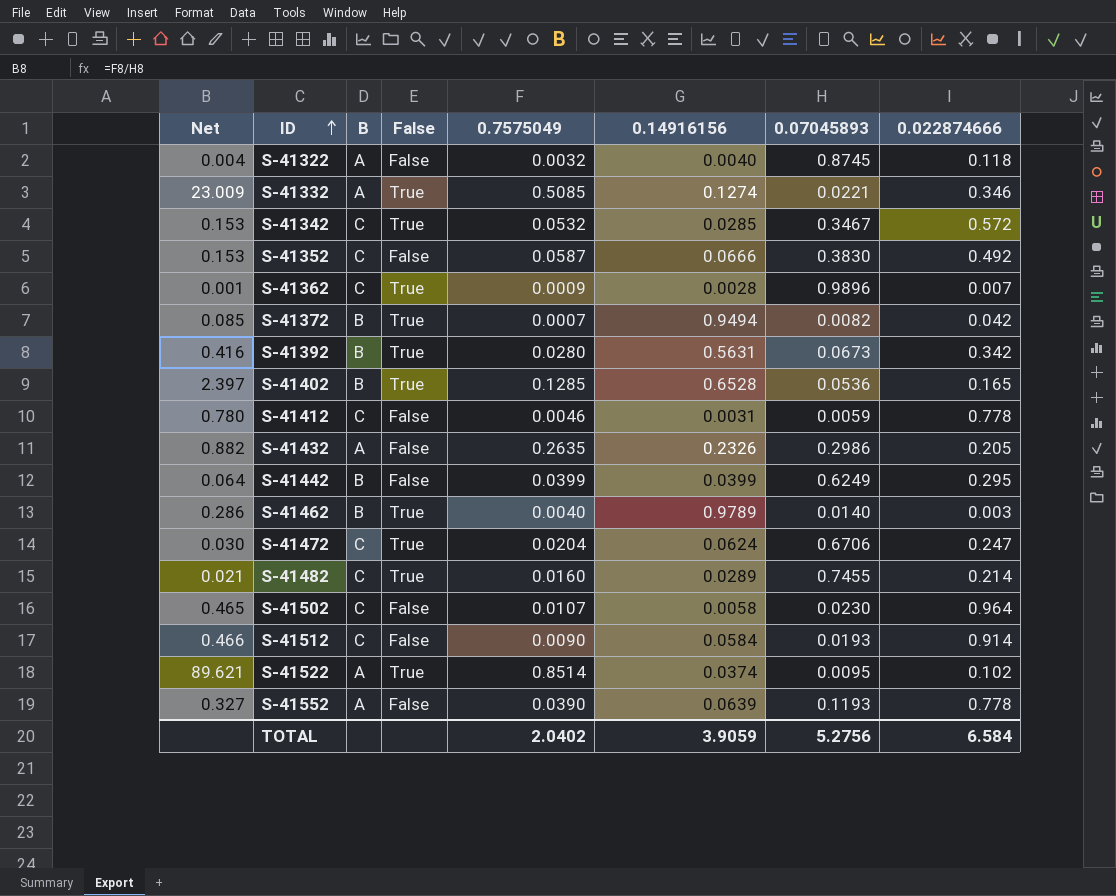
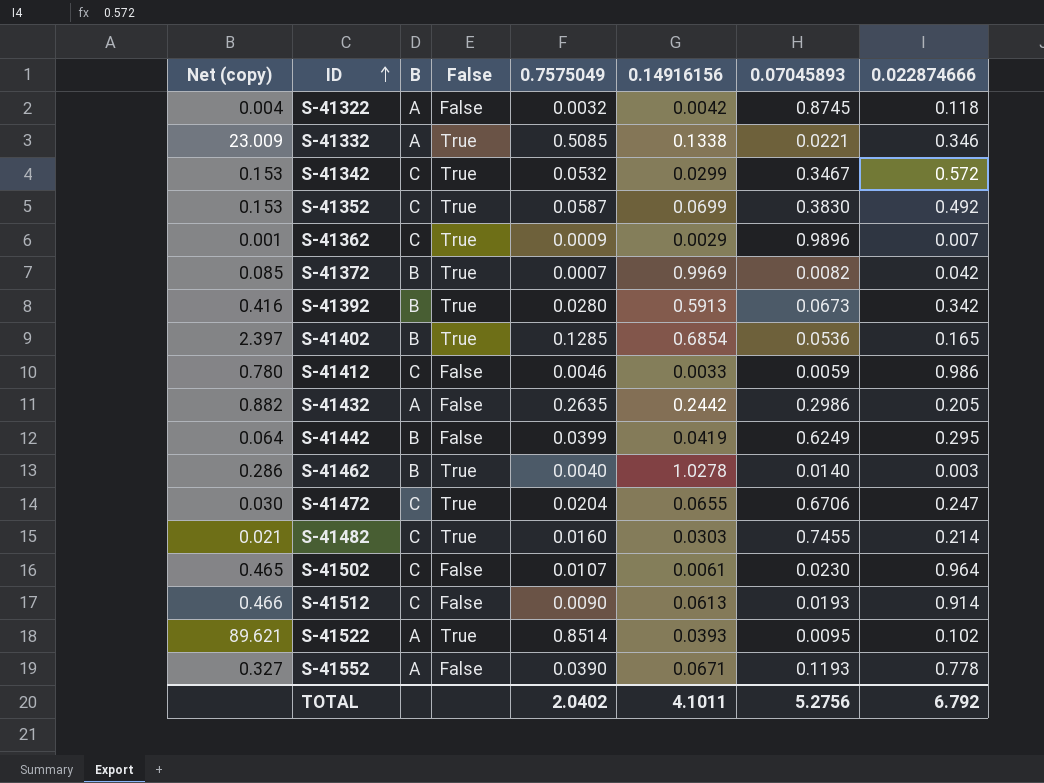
column name: Net -> Net (copy)
S-41322 | 0.14916156: 0.0040 -> 0.0042
S-41332 | 0.14916156: 0.1274 -> 0.1338
S-41342 | 0.14916156: 0.0285 -> 0.0299
S-41352 | False: False -> True
S-41352 | 0.14916156: 0.0666 -> 0.0699
S-41362 | 0.14916156: 0.0028 -> 0.0029
S-41372 | 0.14916156: 0.9494 -> 0.9969
S-41392 | 0.14916156: 0.5631 -> 0.5913
S-41402 | 0.14916156: 0.6528 -> 0.6854
S-41412 | 0.14916156: 0.0031 -> 0.0033
S-41412 | 0.022874666: 0.778 -> 0.986
S-41432 | 0.14916156: 0.2326 -> 0.2442
S-41442 | 0.14916156: 0.0399 -> 0.0419
S-41462 | 0.14916156: 0.9789 -> 1.0278
S-41472 | 0.14916156: 0.0624 -> 0.0655
S-41482 | 0.14916156: 0.0289 -> 0.0303
S-41502 | 0.14916156: 0.0058 -> 0.0061
S-41512 | 0.14916156: 0.0584 -> 0.0613
S-41522 | 0.14916156: 0.0374 -> 0.0393
S-41552 | 0.14916156: 0.0639 -> 0.0671
TOTAL | 0.14916156: 3.9059 -> 4.1011
TOTAL | 0.022874666: 6.584 -> 6.792

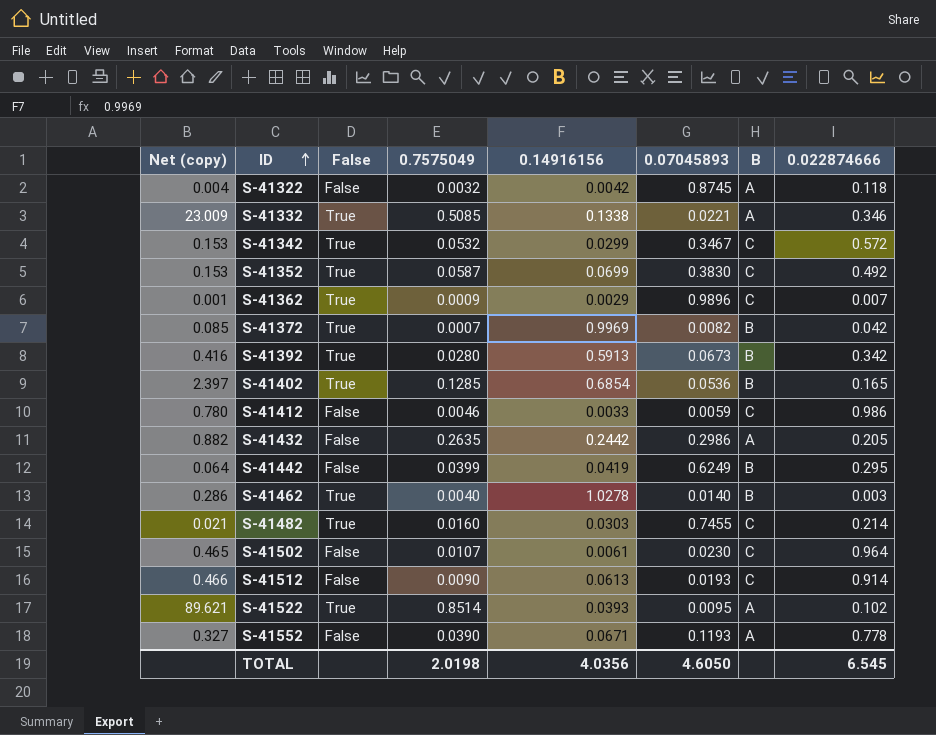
column B | position: 3 -> 7
row S-41472: 0.030 | C | True | 0.0204 | 0.0655 | 0.6706 | 0.247 -> none
TOTAL | 0.7575049: 2.0402 -> 2.0198
TOTAL | 0.14916156: 4.1011 -> 4.0356
TOTAL | 0.07045893: 5.2756 -> 4.6050
TOTAL | 0.022874666: 6.792 -> 6.545

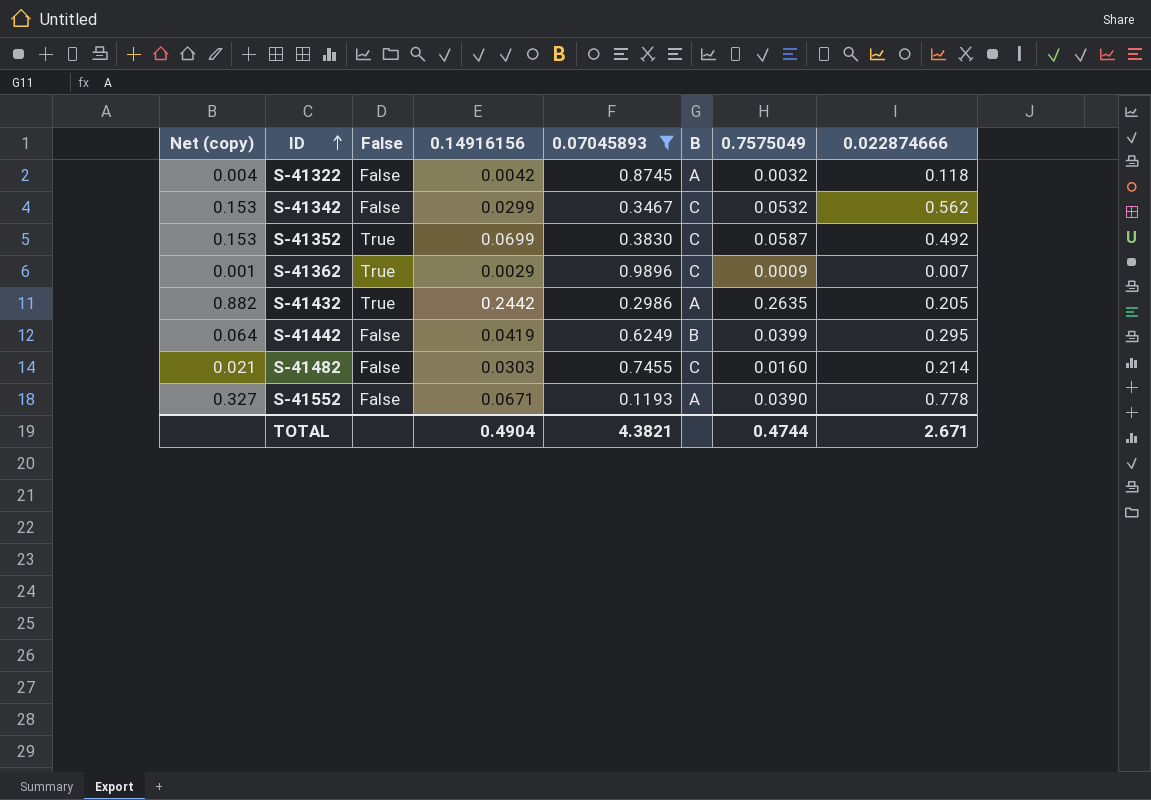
filter: none -> 0.07045893 >= 0.1193
column 0.7575049 | position: 4 -> 7
S-41342 | False: True -> False
S-41342 | 0.022874666: 0.572 -> 0.562
S-41432 | False: False -> True
S-41482 | False: True -> False
TOTAL | 0.14916156: 4.0356 -> 0.4904
TOTAL | 0.07045893: 4.6050 -> 4.3821
TOTAL | 0.7575049: 2.0198 -> 0.4744
TOTAL | 0.022874666: 6.545 -> 2.671

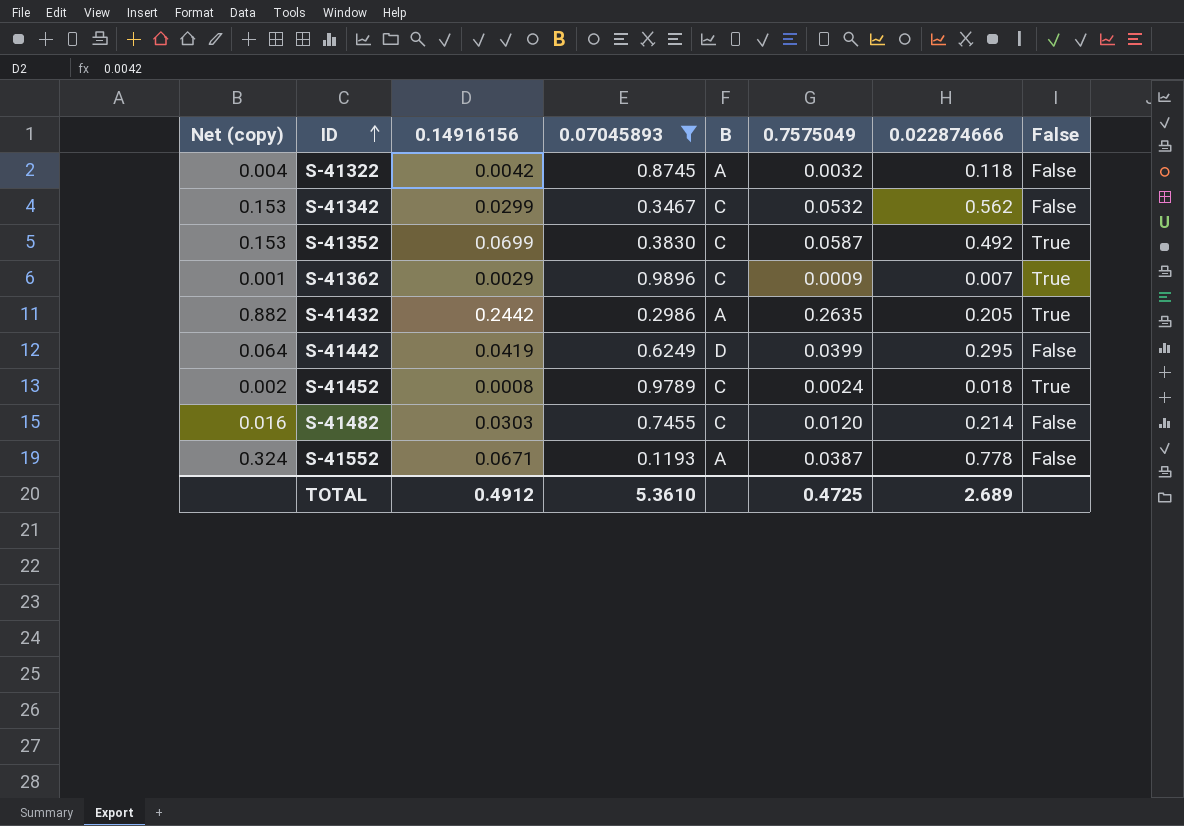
column False | position: 3 -> 8
S-41442 | B: B -> D
row S-41452: none -> 0.002 | 0.0008 | 0.9789 | C | 0.0024 | 0.018 | True
S-41482 | Net (copy): 0.021 -> 0.016
S-41482 | 0.7575049: 0.0160 -> 0.0120
S-41552 | Net (copy): 0.327 -> 0.324
S-41552 | 0.7575049: 0.0390 -> 0.0387
TOTAL | 0.14916156: 0.4904 -> 0.4912
TOTAL | 0.07045893: 4.3821 -> 5.3610
TOTAL | 0.7575049: 0.4744 -> 0.4725
TOTAL | 0.022874666: 2.671 -> 2.689

